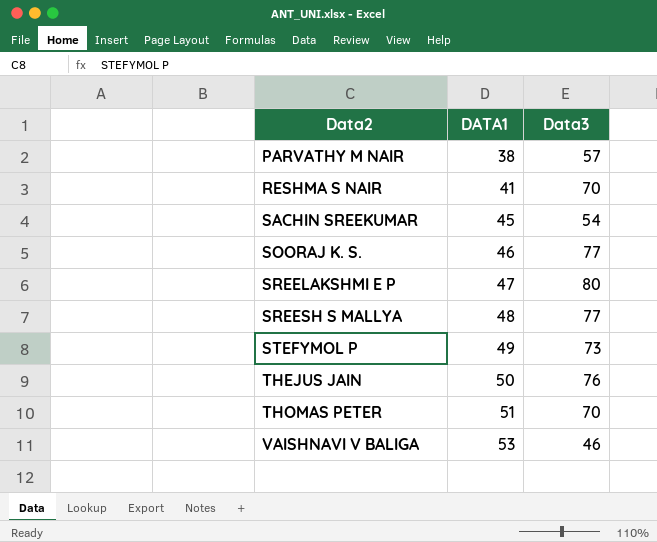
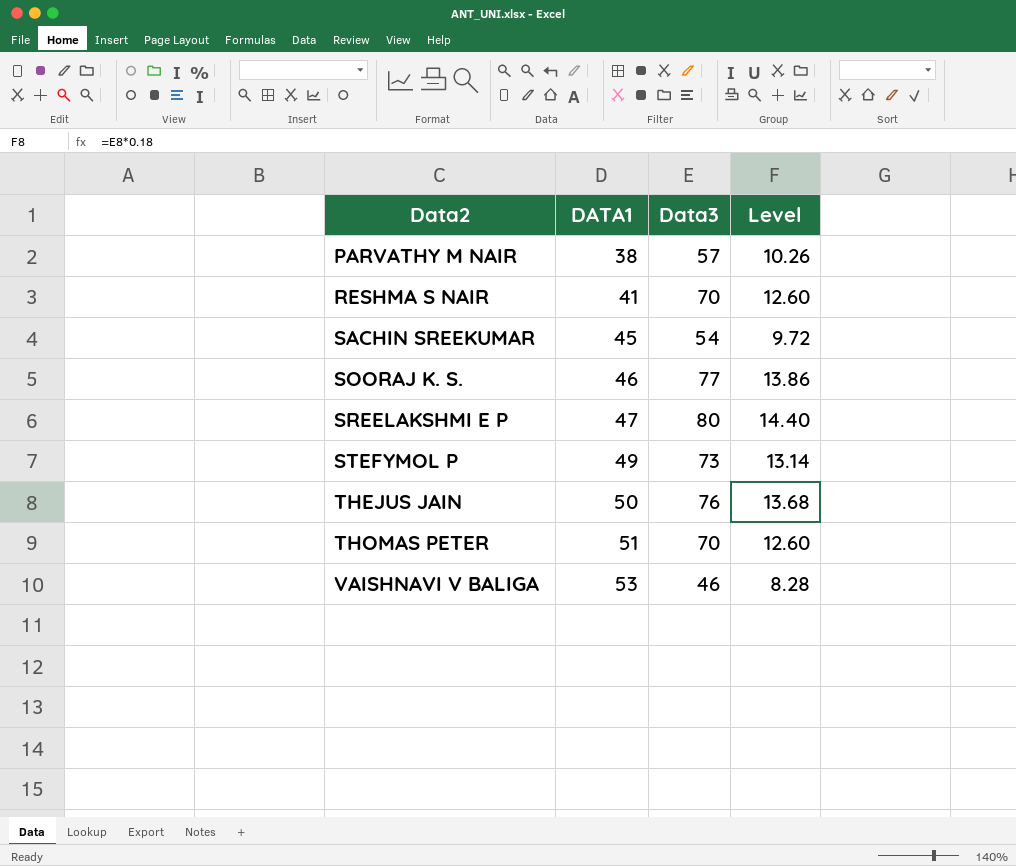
column Level | formula: none -> [Data3] * 0.18
row SREESH S MALLYA: 48 | 77 -> none

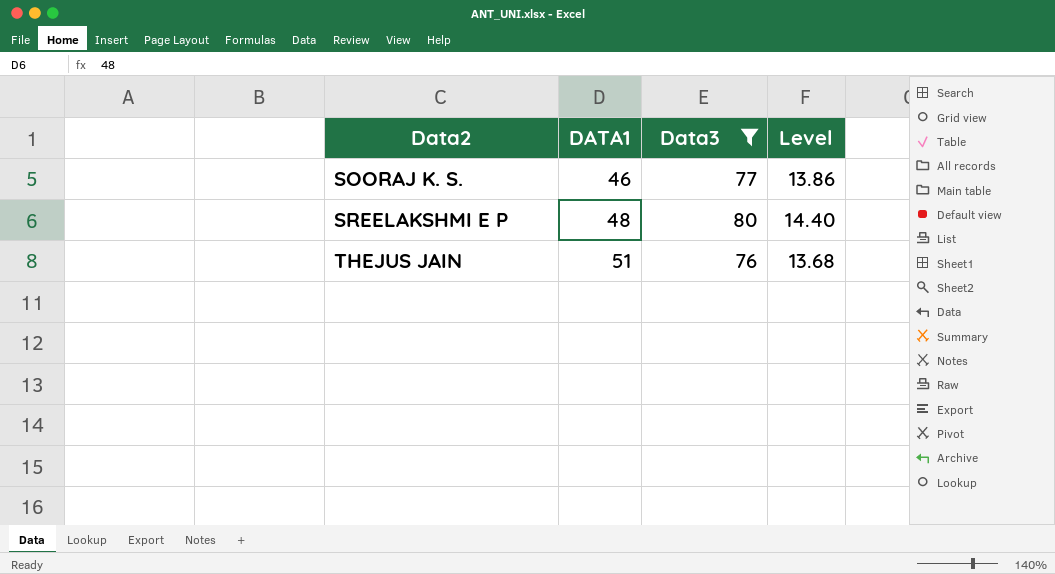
filter: none -> Data3 >= 76
SREELAKSHMI E P | DATA1: 47 -> 48
THEJUS JAIN | DATA1: 50 -> 51

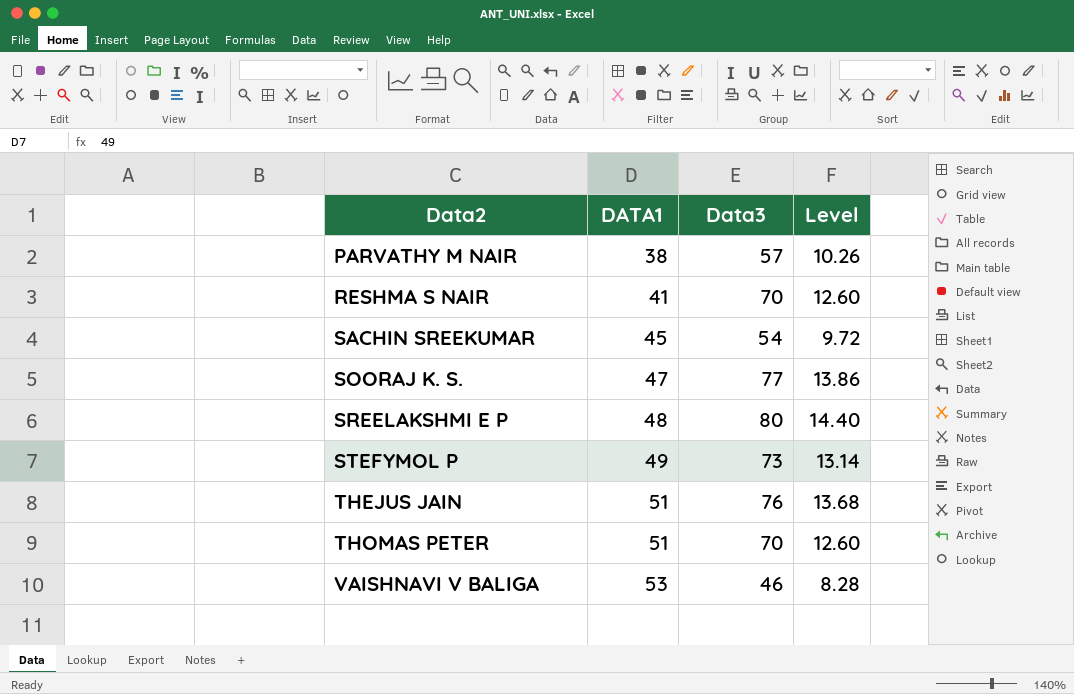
filter: Data3 >= 76 -> none
SOORAJ K. S. | DATA1: 46 -> 47

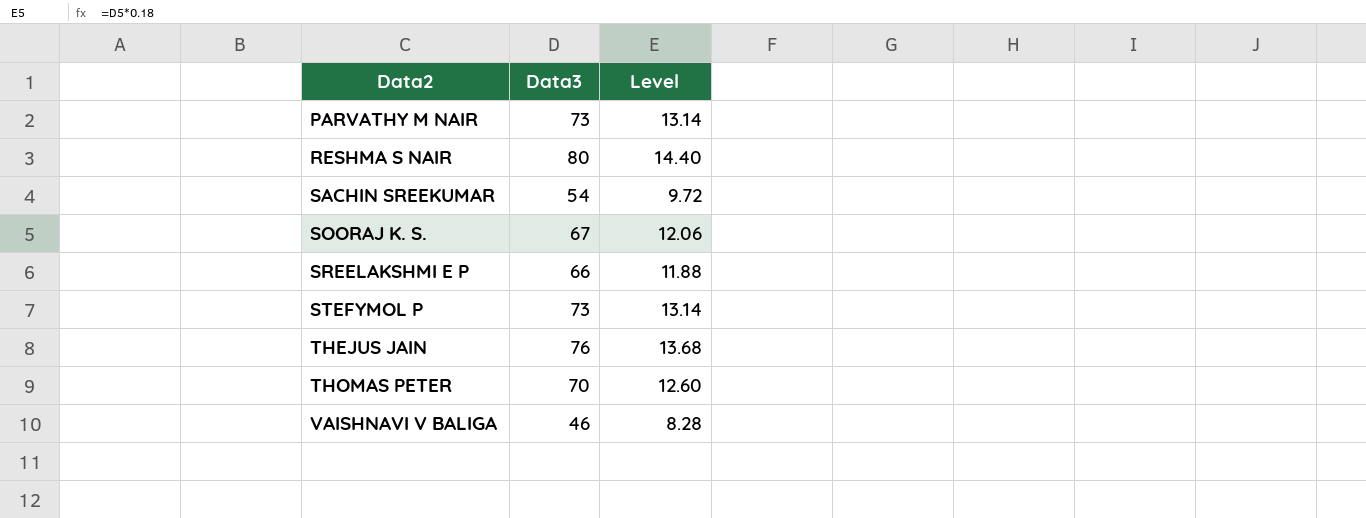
column DATA1 | position: 2 -> none
PARVATHY M NAIR | Data3: 57 -> 73
PARVATHY M NAIR | Level: 10.26 -> 13.14
RESHMA S NAIR | Data3: 70 -> 80
RESHMA S NAIR | Level: 12.60 -> 14.40
SOORAJ K. S. | Data3: 77 -> 67
SOORAJ K. S. | Level: 13.86 -> 12.06
SREELAKSHMI E P | Data3: 80 -> 66
SREELAKSHMI E P | Level: 14.40 -> 11.88

